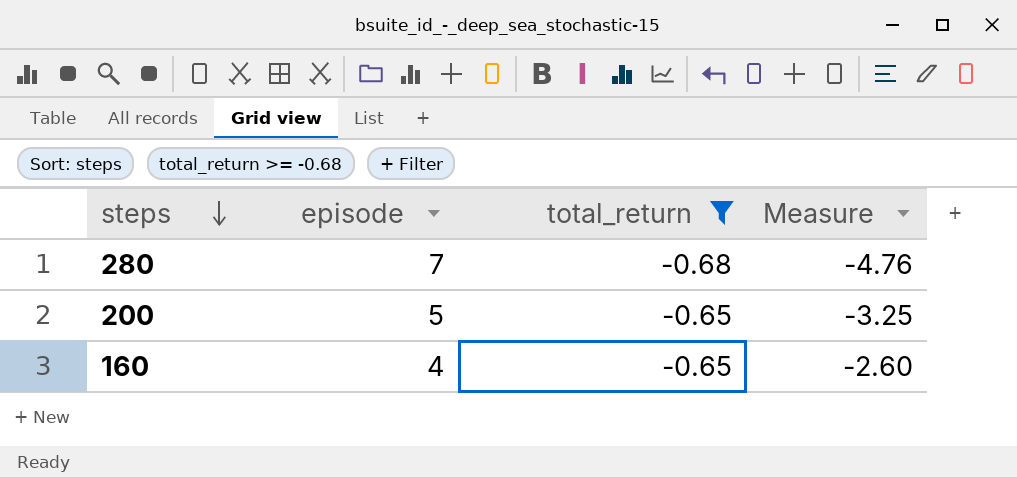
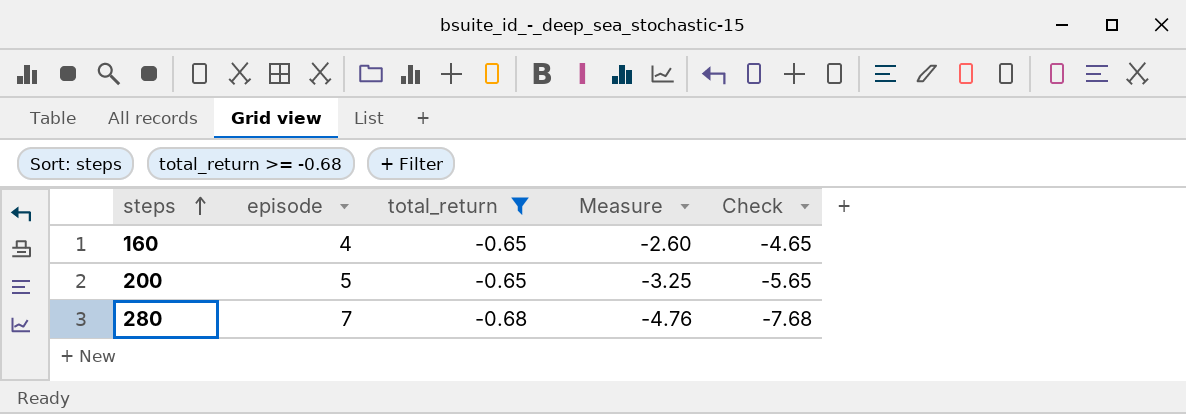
row order: steps descending -> steps ascending
column Check | formula: none -> [total_return] - [episode]

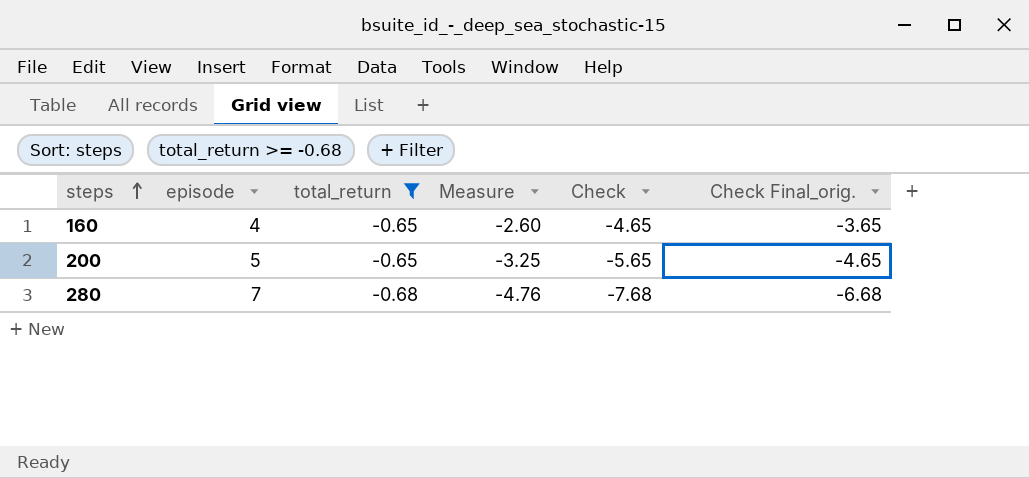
column Check Final_orig. | formula: none -> [Check] + 1

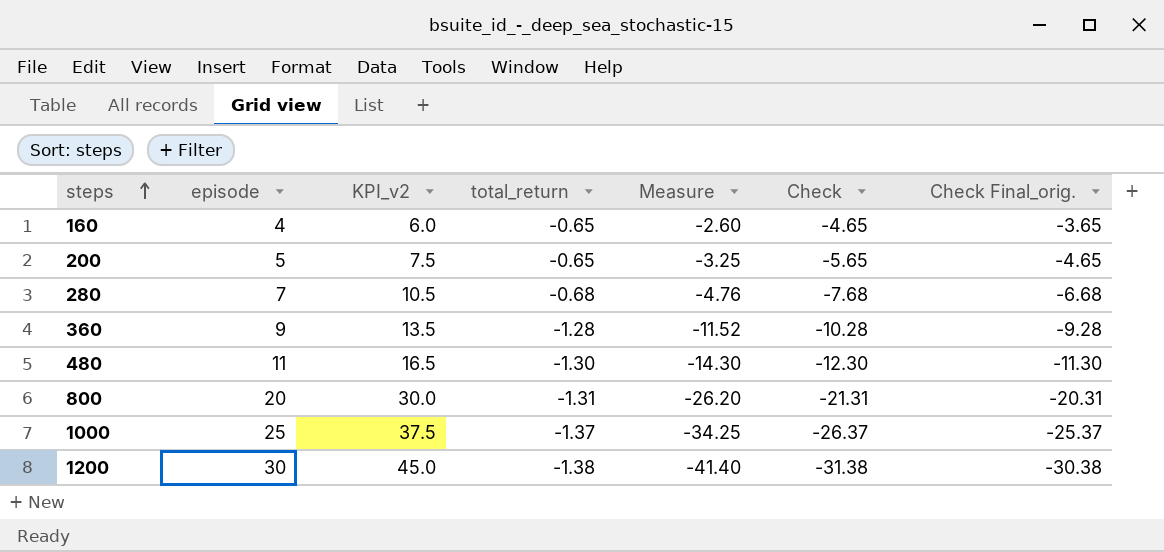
filter: total_return >= -0.68 -> none
column KPI_v2 | formula: none -> [episode] * 1.5

